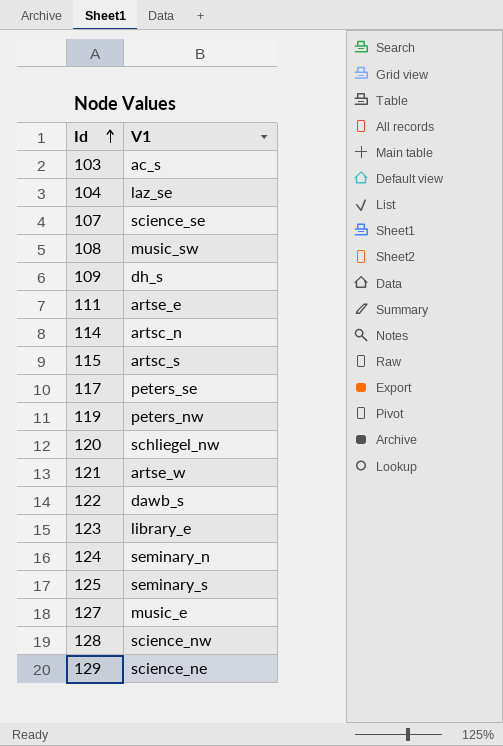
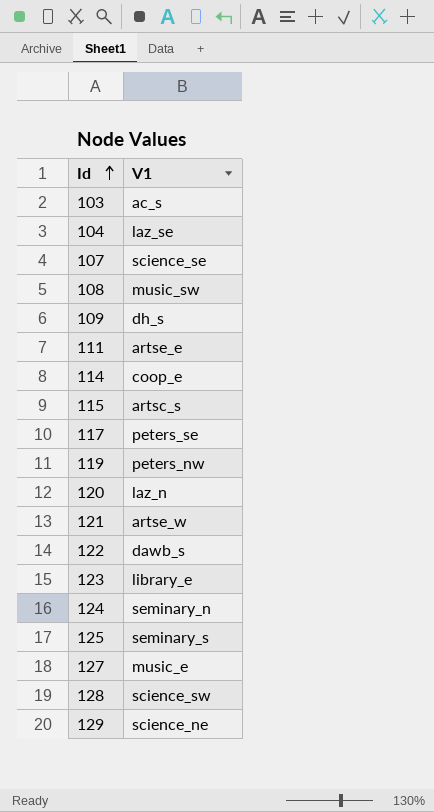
114 | V1: artsc_n -> coop_e
120 | V1: schliegel_nw -> laz_n
128 | V1: science_nw -> science_sw

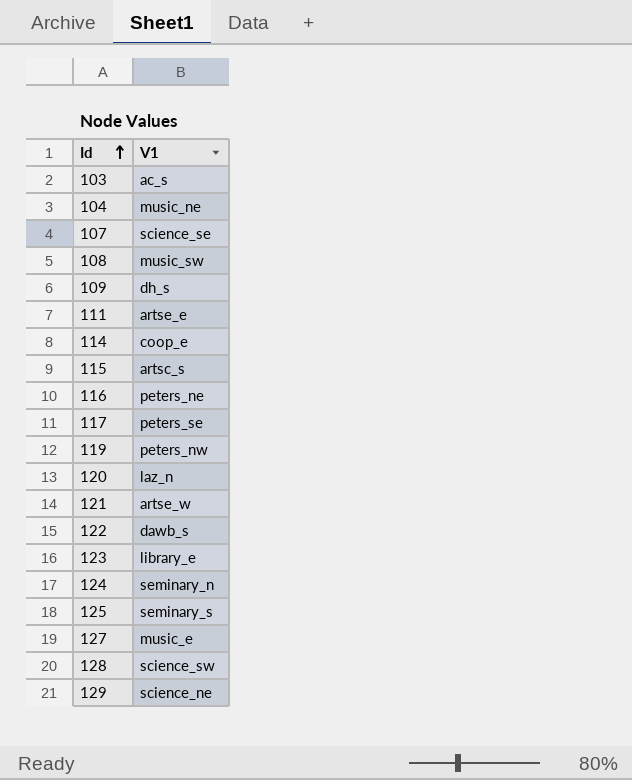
104 | V1: laz_se -> music_ne
row 116: none -> peters_ne

